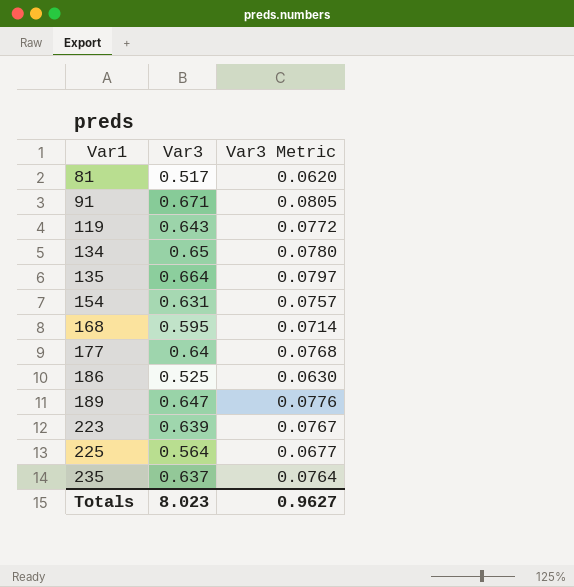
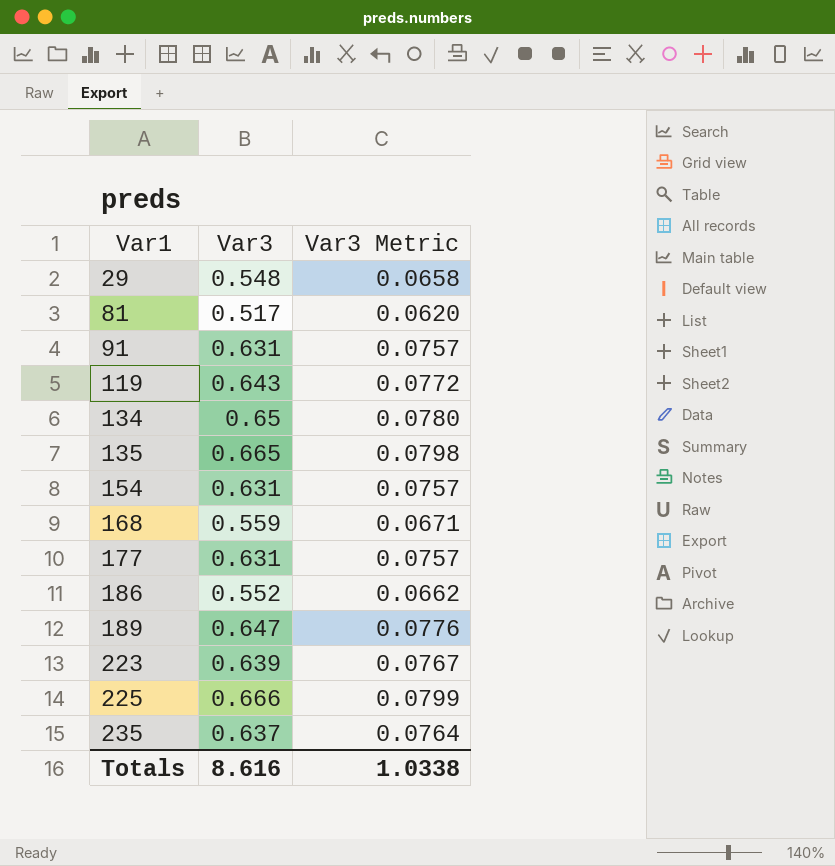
row 29: none -> 0.548 | 0.0658
91 | Var3: 0.671 -> 0.631
91 | Var3 Metric: 0.0805 -> 0.0757
135 | Var3: 0.664 -> 0.665
135 | Var3 Metric: 0.0797 -> 0.0798
168 | Var3: 0.595 -> 0.559
168 | Var3 Metric: 0.0714 -> 0.0671
177 | Var3: 0.64 -> 0.631
177 | Var3 Metric: 0.0768 -> 0.0757
186 | Var3: 0.525 -> 0.552
186 | Var3 Metric: 0.0630 -> 0.0662
225 | Var3: 0.564 -> 0.666
225 | Var3 Metric: 0.0677 -> 0.0799
Totals | Var3: 8.023 -> 8.616
Totals | Var3 Metric: 0.9627 -> 1.0338

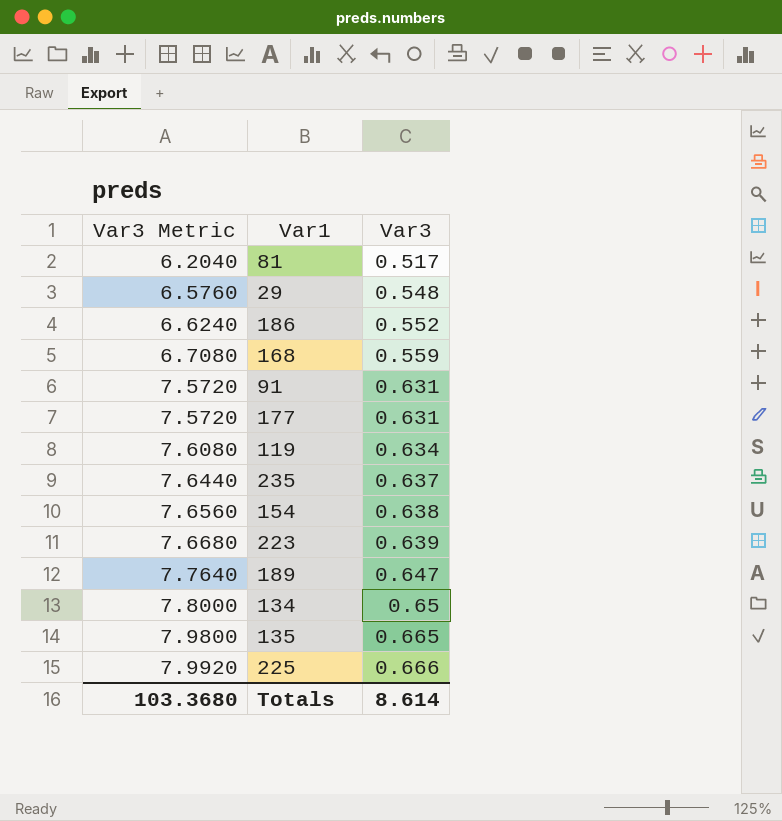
row order: Var1 ascending -> Var3 Metric ascending
column Var3 Metric | formula: [Var3] * 0.12 -> [Var3] * 12
column Var3 Metric | position: 3 -> 1
119 | Var3: 0.643 -> 0.634
154 | Var3: 0.631 -> 0.638
Totals | Var3 Metric: 1.0338 -> 103.3680
Totals | Var3: 8.616 -> 8.614

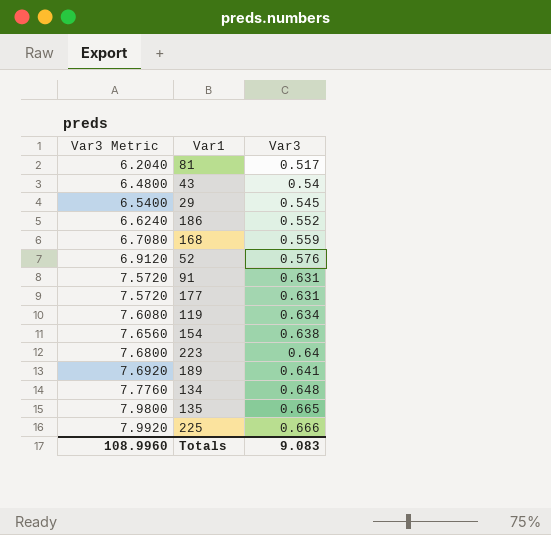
row 235: 7.6440 | 0.637 -> none
row 43: none -> 6.4800 | 0.54
29 | Var3 Metric: 6.5760 -> 6.5400
29 | Var3: 0.548 -> 0.545
row 52: none -> 6.9120 | 0.576
223 | Var3 Metric: 7.6680 -> 7.6800
223 | Var3: 0.639 -> 0.64
189 | Var3 Metric: 7.7640 -> 7.6920
189 | Var3: 0.647 -> 0.641
134 | Var3 Metric: 7.8000 -> 7.7760
134 | Var3: 0.65 -> 0.648
Totals | Var3 Metric: 103.3680 -> 108.9960
Totals | Var3: 8.614 -> 9.083

